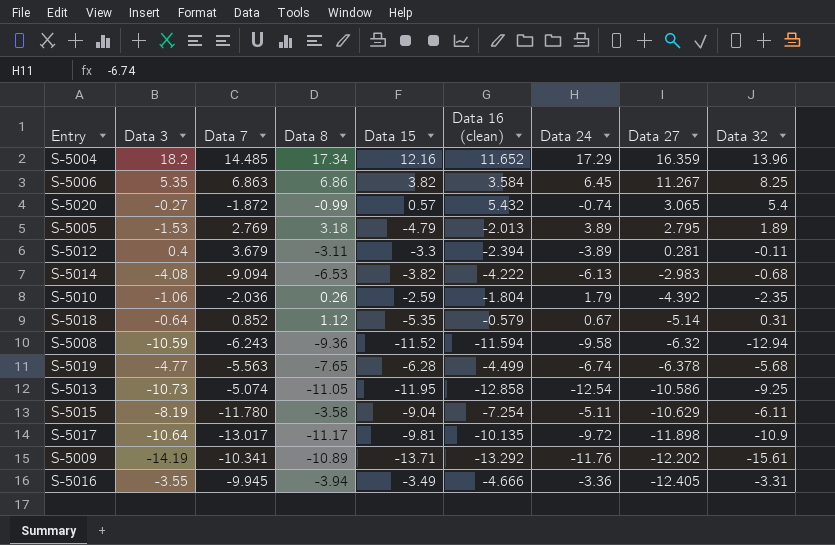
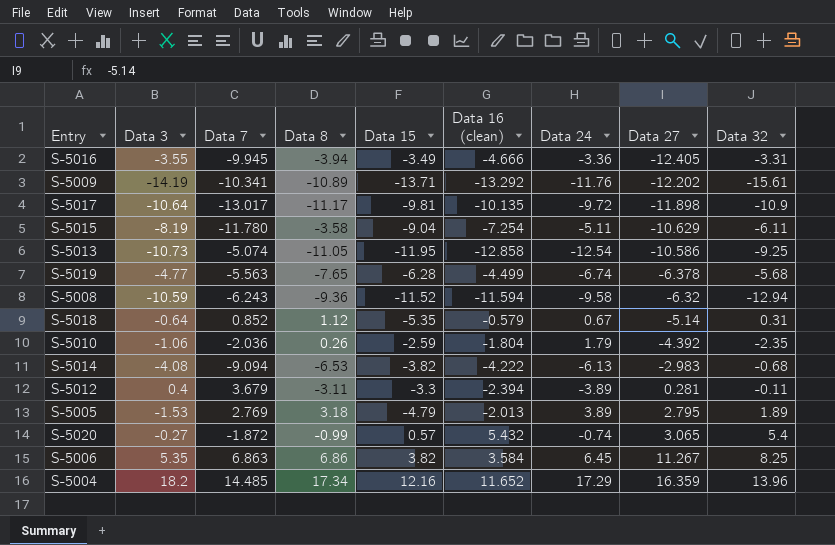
row order: Data 27 descending -> Data 27 ascending

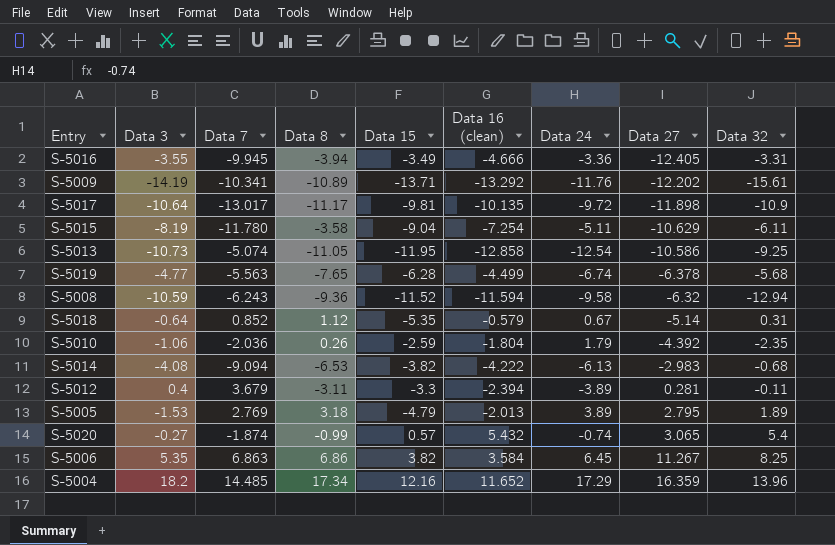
S-5020 | Data 7: -1.872 -> -1.874

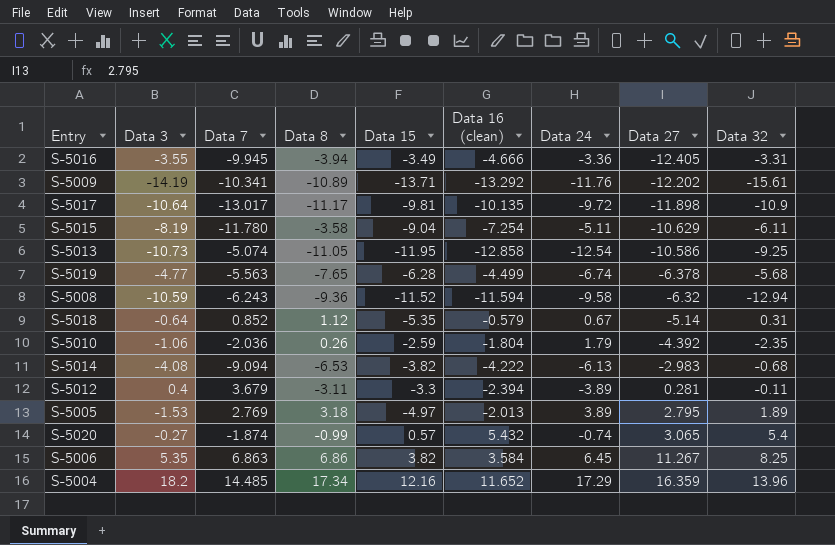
S-5005 | Data 15: -4.79 -> -4.97

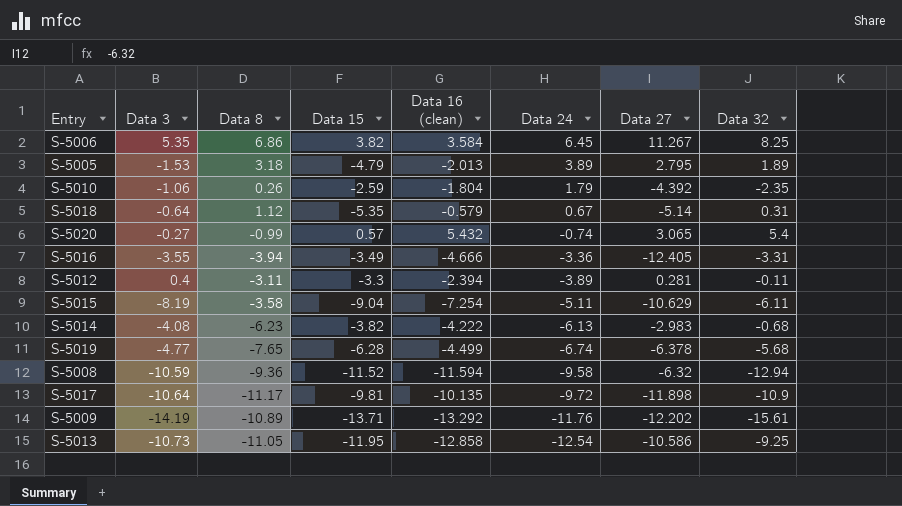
row order: Data 27 ascending -> Data 24 descending
column Data 7 | position: 3 -> none
row S-5004: 18.2 | 14.485 | 17.34 | 12.16 | 11.652 | 17.29 | 16.359 | 13.96 -> none
S-5005 | Data 15: -4.97 -> -4.79
S-5014 | Data 8: -6.53 -> -6.23

